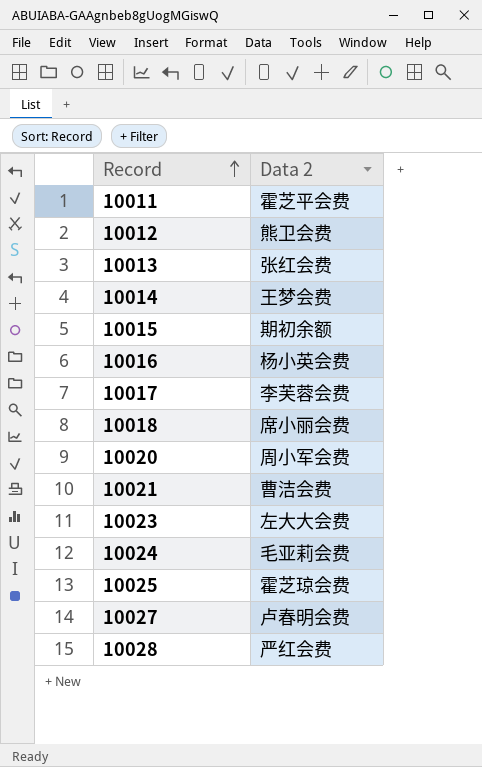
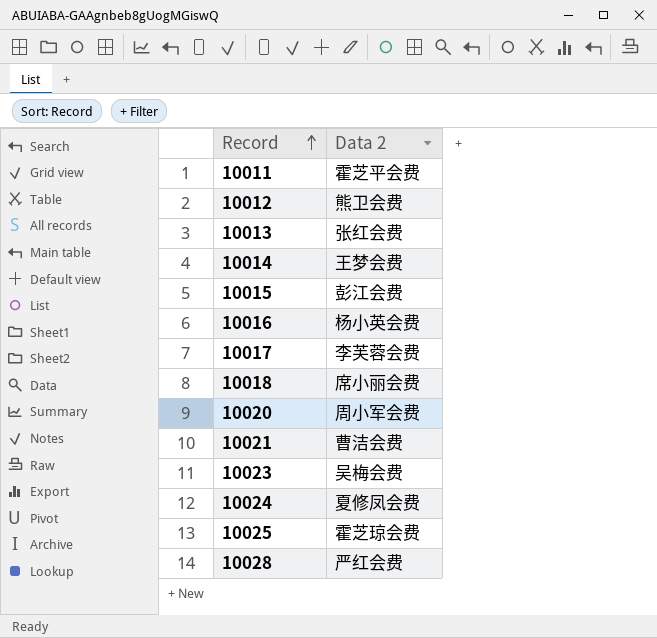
row 10027: 卢春明会费 -> none
10015 | Data 2: 期初余额 -> 彭江会费
10023 | Data 2: 左大大会费 -> 吴梅会费
10024 | Data 2: 毛亚莉会费 -> 夏修凤会费

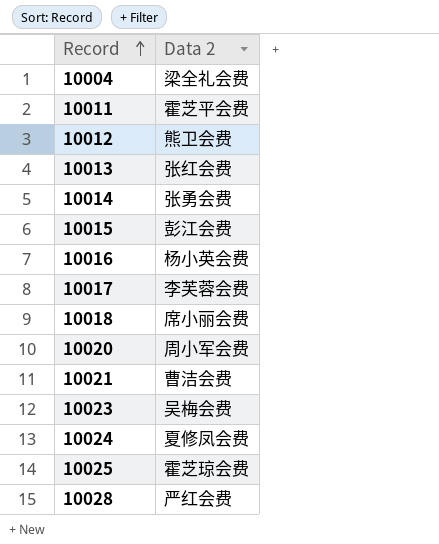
row 10004: none -> 梁全礼会费
10014 | Data 2: 王梦会费 -> 张勇会费

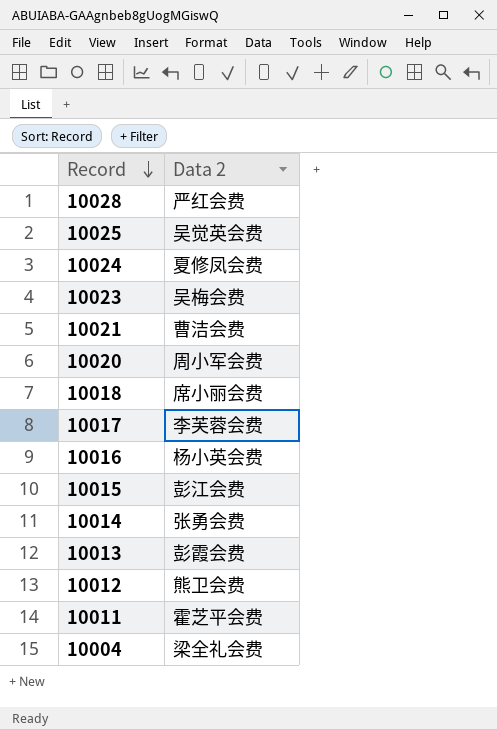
row order: Record ascending -> Record descending
10025 | Data 2: 霍芝琼会费 -> 吴觉英会费
10013 | Data 2: 张红会费 -> 彭霞会费

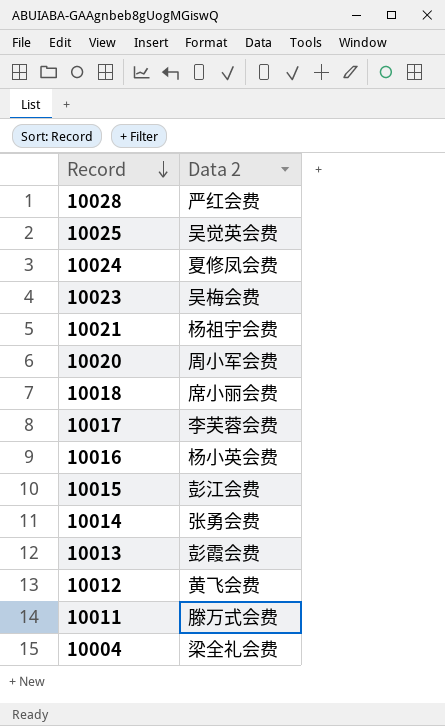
10021 | Data 2: 曹洁会费 -> 杨祖宇会费
10012 | Data 2: 熊卫会费 -> 黄飞会费
10011 | Data 2: 霍芝平会费 -> 滕万式会费

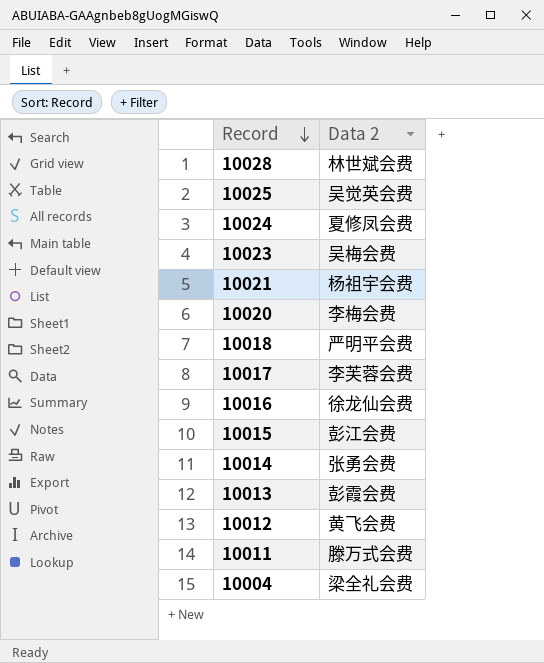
10028 | Data 2: 严红会费 -> 林世斌会费
10020 | Data 2: 周小军会费 -> 李梅会费
10018 | Data 2: 席小丽会费 -> 严明平会费
10016 | Data 2: 杨小英会费 -> 徐龙仙会费

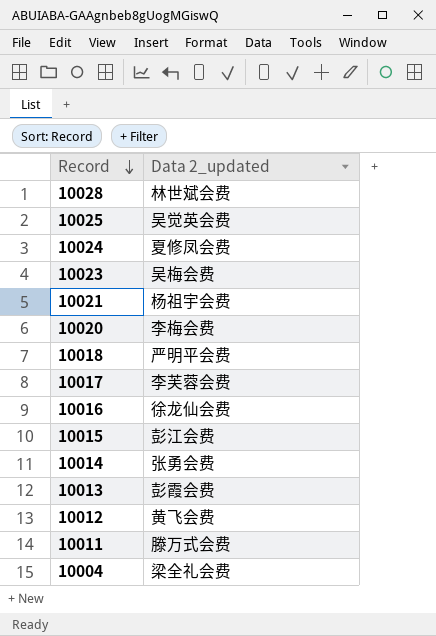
column name: Data 2 -> Data 2_updated

